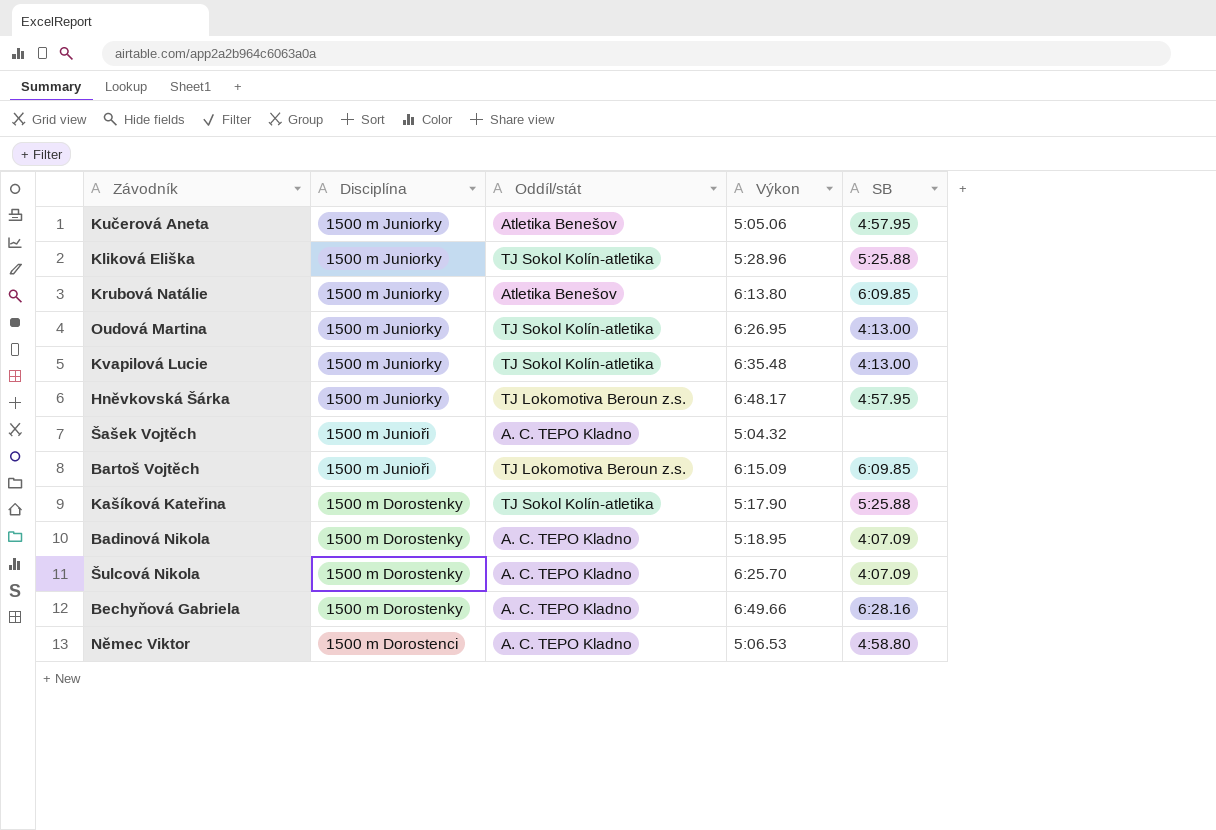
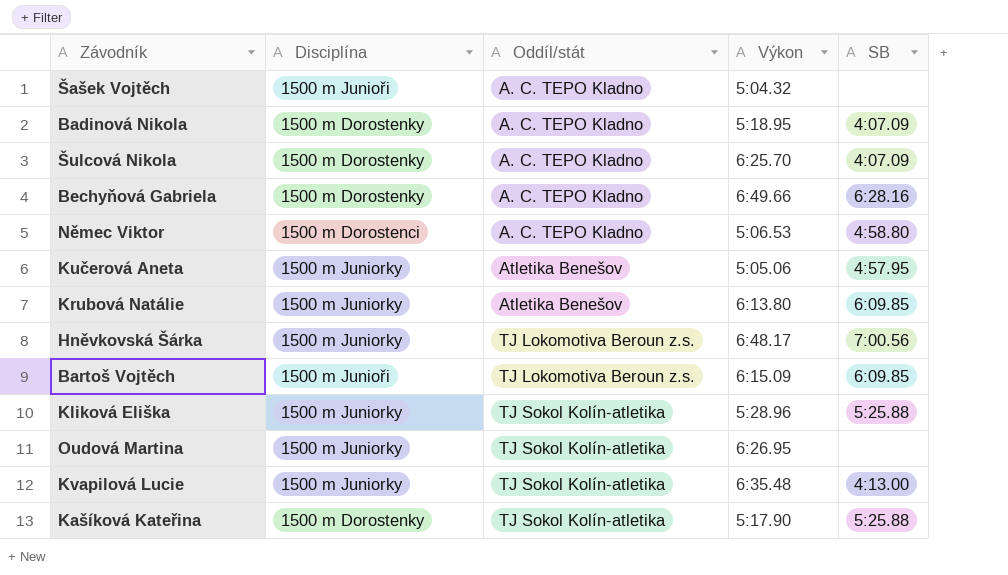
row order: Disciplína descending -> Oddíl/stát ascending
Hněvkovská Šárka | SB: 4:57.95 -> 7:00.56
Oudová Martina | SB: 4:13.00 -> none

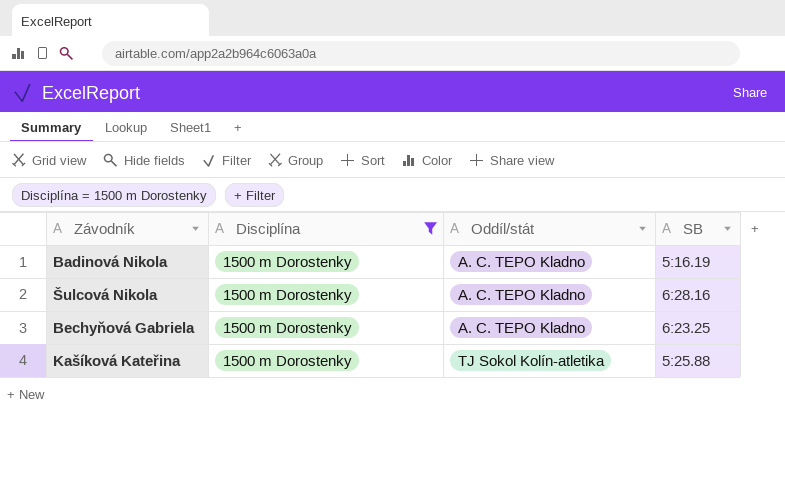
filter: none -> Disciplína = 1500 m Dorostenky
column Výkon | position: 4 -> none
Badinová Nikola | SB: 4:07.09 -> 5:16.19
Šulcová Nikola | SB: 4:07.09 -> 6:28.16
Bechyňová Gabriela | SB: 6:28.16 -> 6:23.25

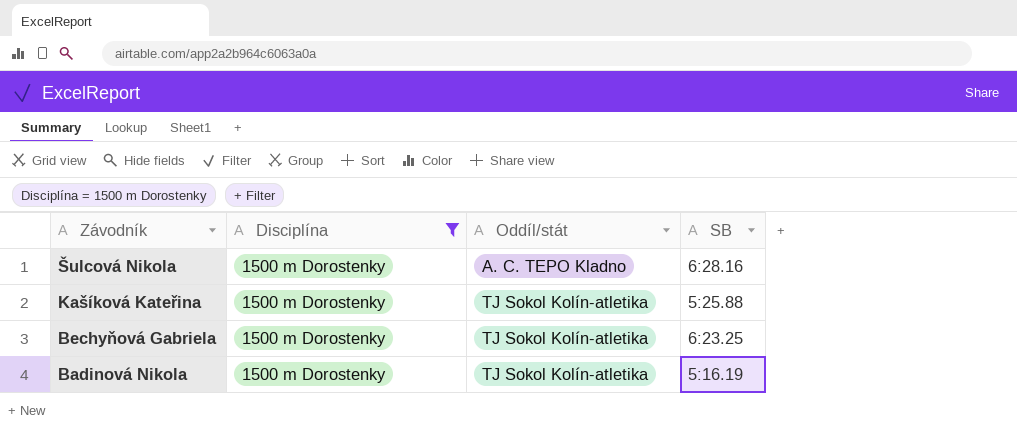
row order: Oddíl/stát ascending -> Závodník descending
Bechyňová Gabriela | Oddíl/stát: A. C. TEPO Kladno -> TJ Sokol Kolín-atletika
Badinová Nikola | Oddíl/stát: A. C. TEPO Kladno -> TJ Sokol Kolín-atletika

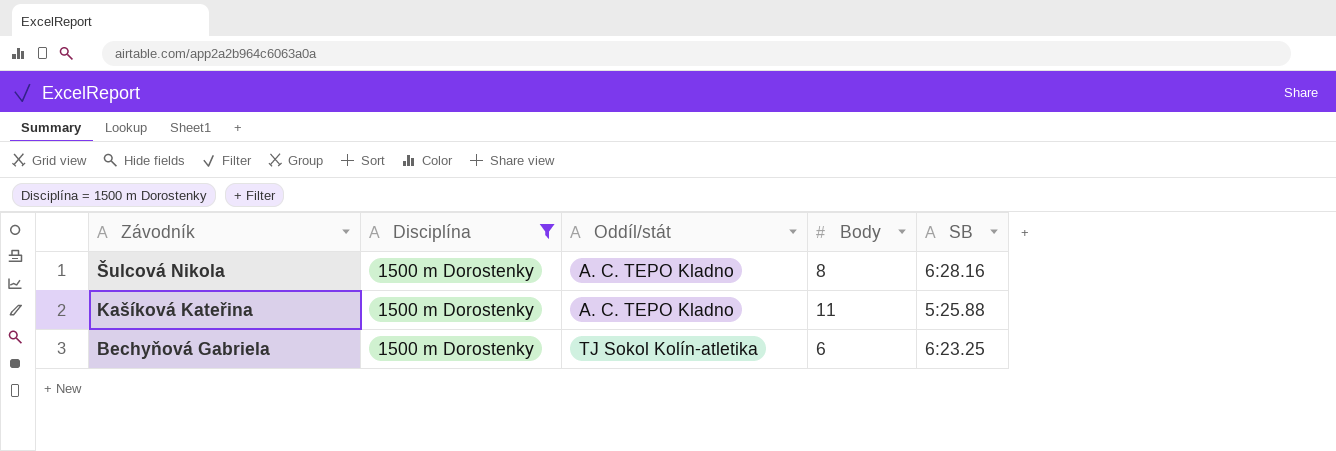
column Body | position: none -> 4
row Badinová Nikola: 1500 m Dorostenky | TJ Sokol Kolín-atletika | 5:16.19 -> none
Kašíková Kateřina | Oddíl/stát: TJ Sokol Kolín-atletika -> A. C. TEPO Kladno

